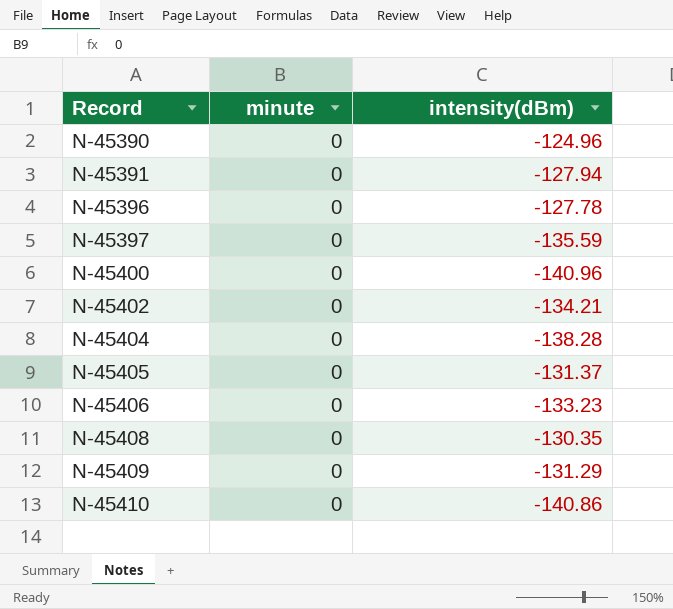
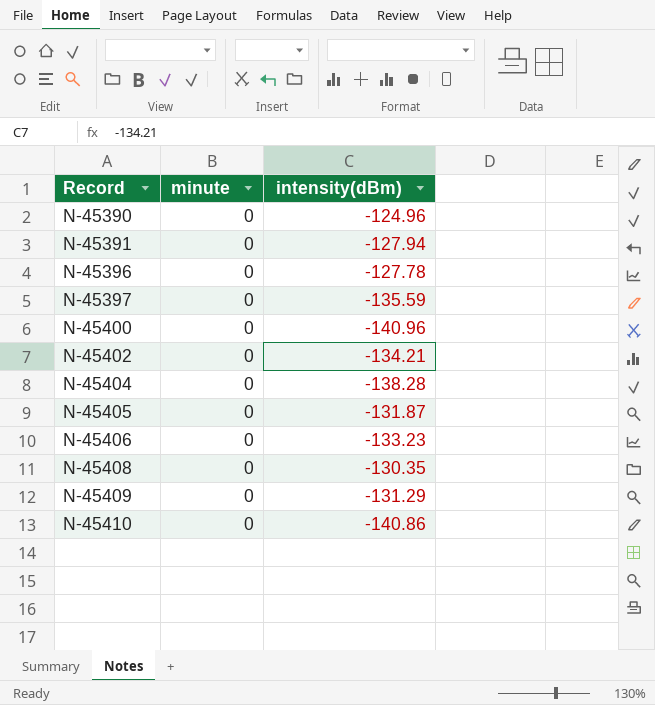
N-45405 | intensity(dBm): -131.37 -> -131.87

